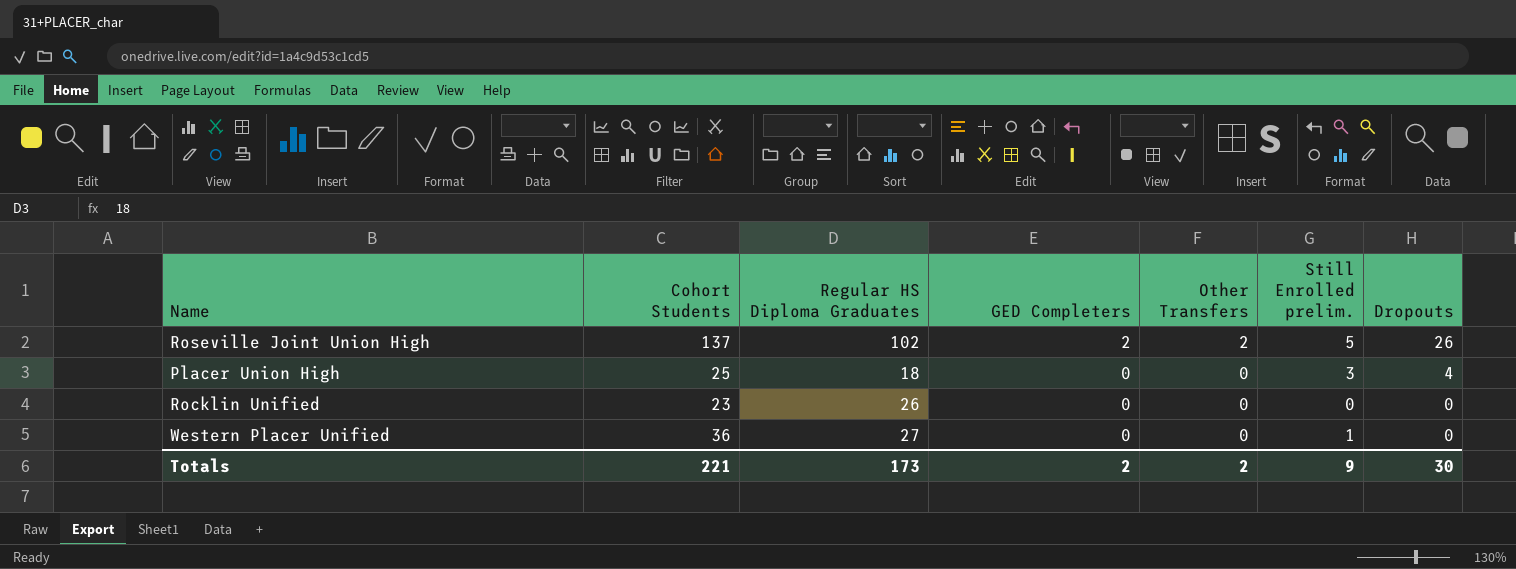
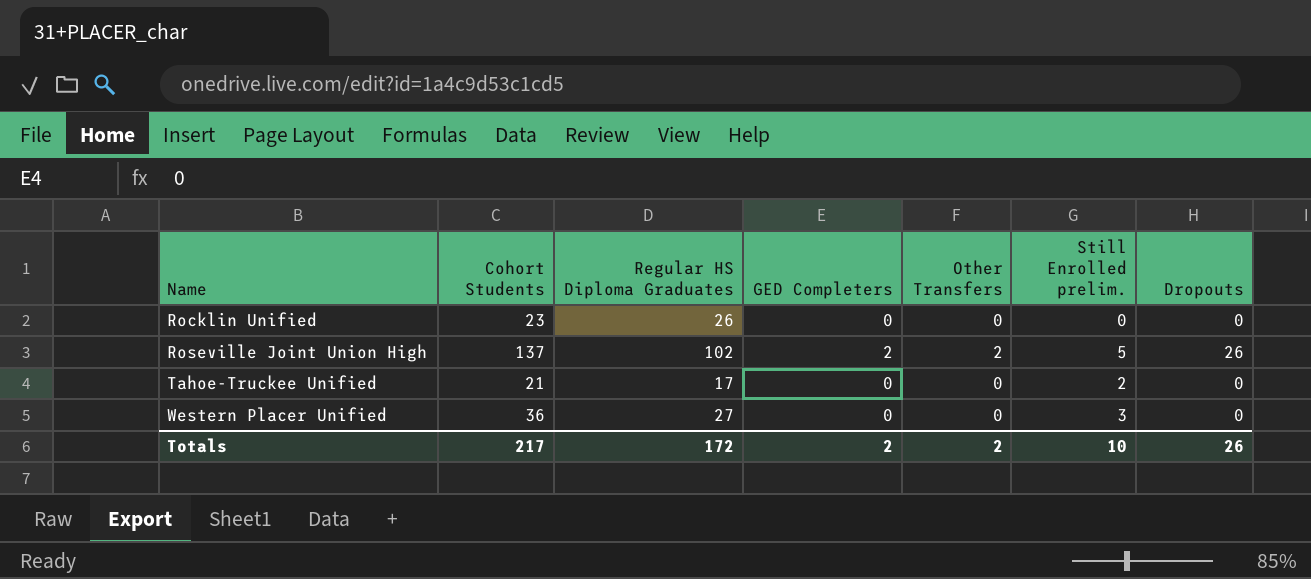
row order: GED Completers descending -> Name ascending
row Placer Union High: 25 | 18 | 0 | 0 | 3 | 4 -> none
row Tahoe-Truckee Unified: none -> 21 | 17 | 0 | 0 | 2 | 0
Western Placer Unified | Still Enrolled prelim.: 1 -> 3
Totals | Cohort Students: 221 -> 217
Totals | Regular HS Diploma Graduates: 173 -> 172
Totals | Still Enrolled prelim.: 9 -> 10
Totals | Dropouts: 30 -> 26

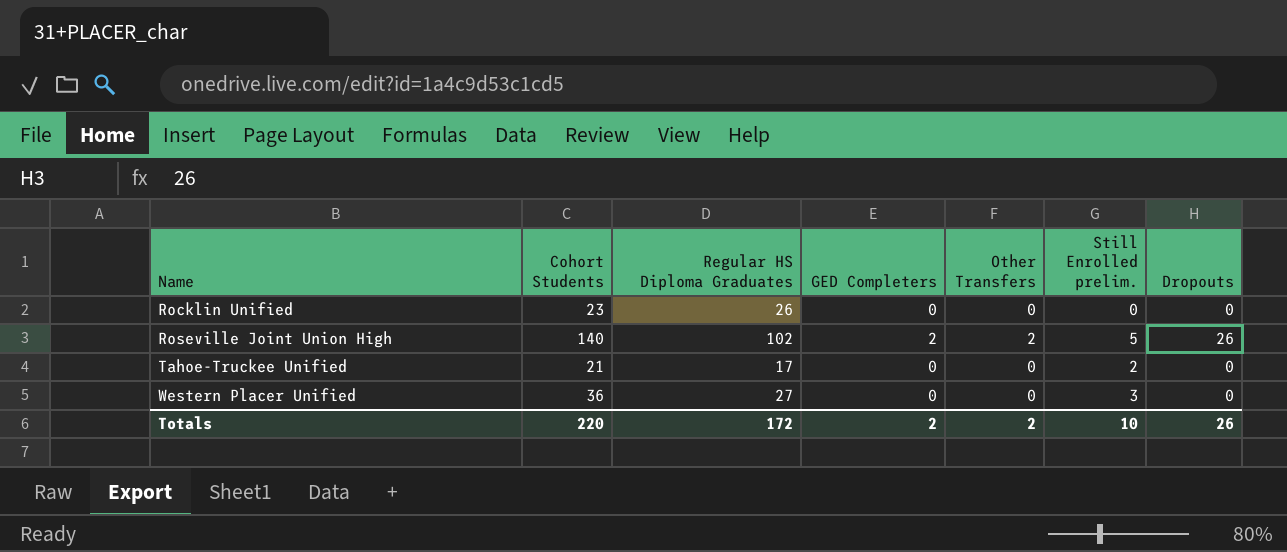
Roseville Joint Union High | Cohort Students: 137 -> 140
Totals | Cohort Students: 217 -> 220

